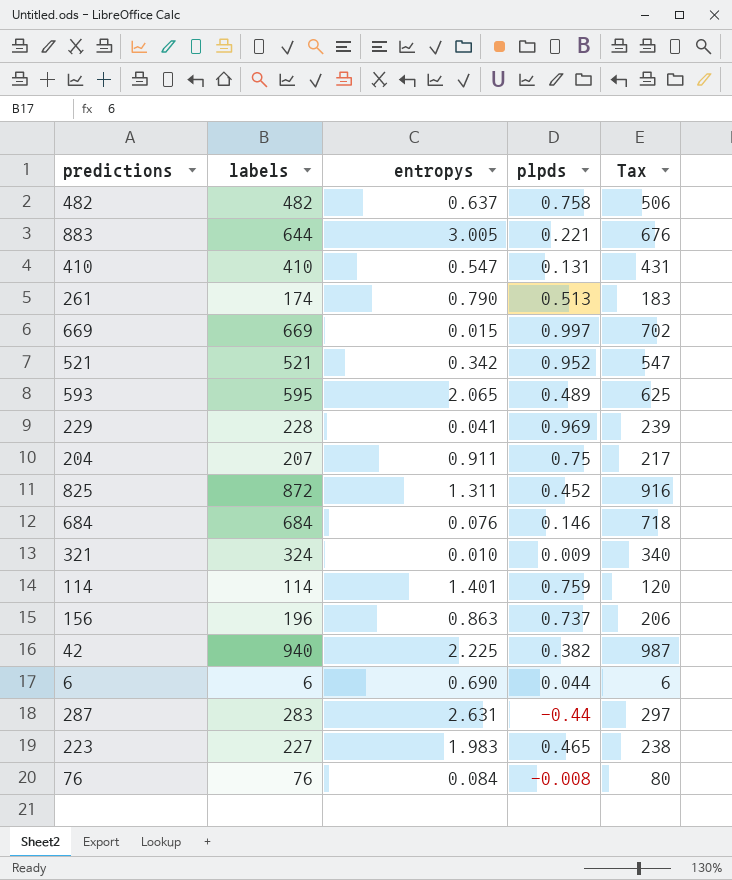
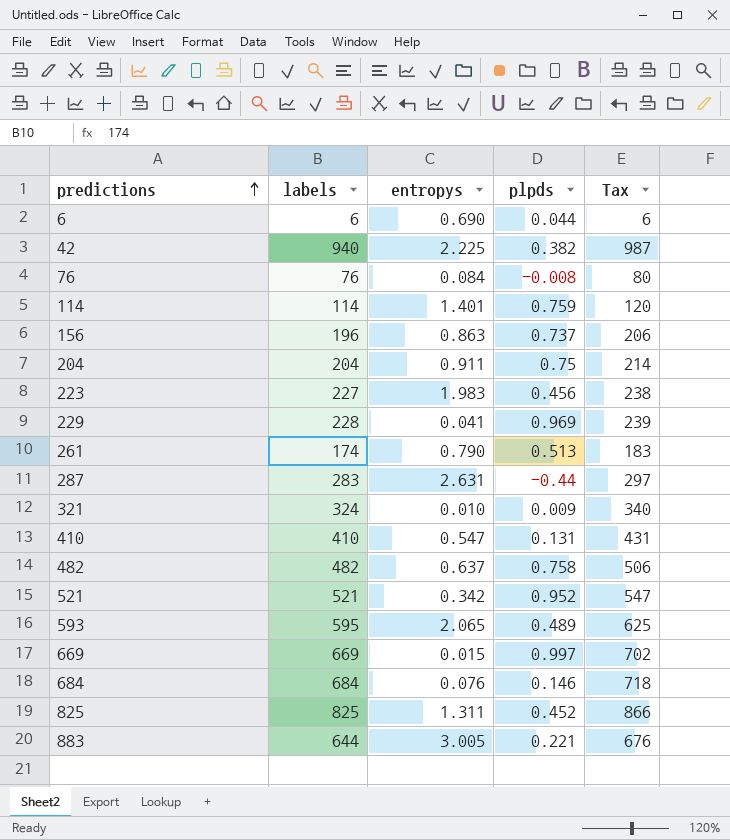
row order: none -> predictions ascending
204 | labels: 207 -> 204
204 | Tax: 217 -> 214
223 | plpds: 0.465 -> 0.456
825 | labels: 872 -> 825
825 | Tax: 916 -> 866

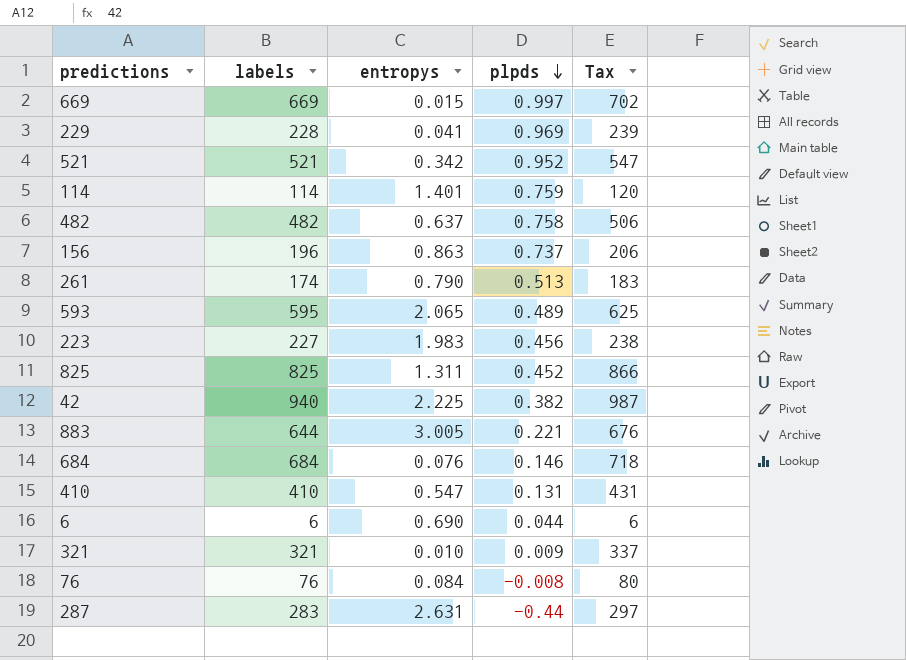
row order: predictions ascending -> plpds descending
row 204: 204 | 0.911 | 0.75 | 214 -> none
321 | labels: 324 -> 321
321 | Tax: 340 -> 337

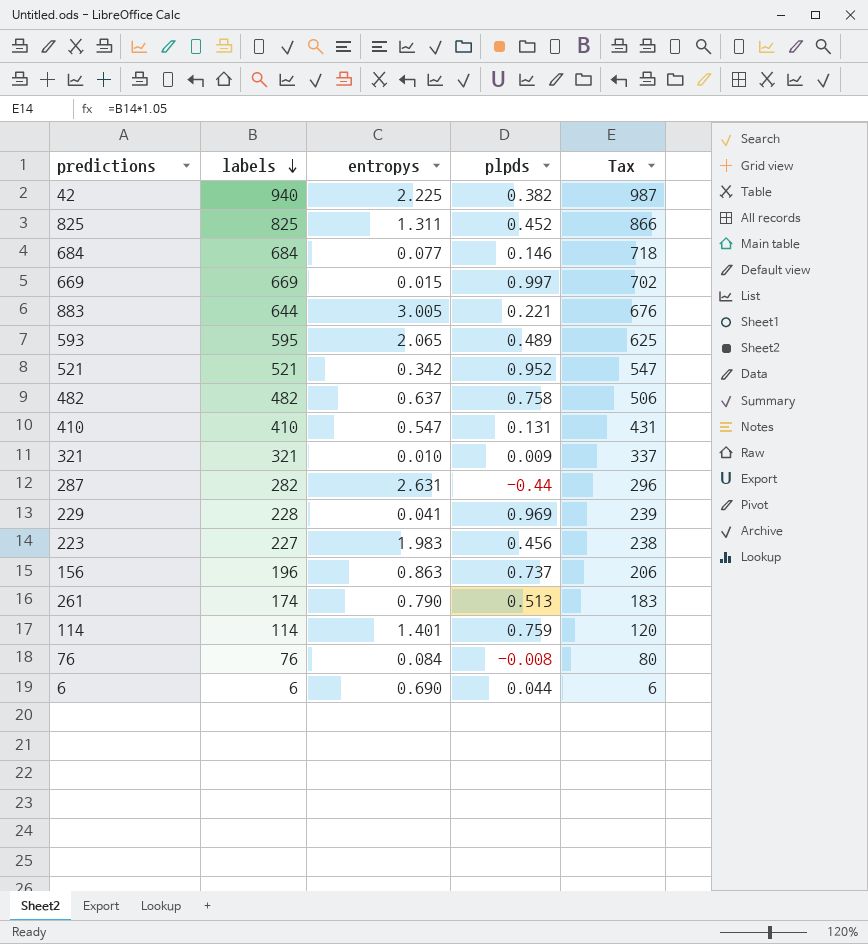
row order: plpds descending -> labels descending
684 | entropys: 0.076 -> 0.077
287 | labels: 283 -> 282
287 | Tax: 297 -> 296

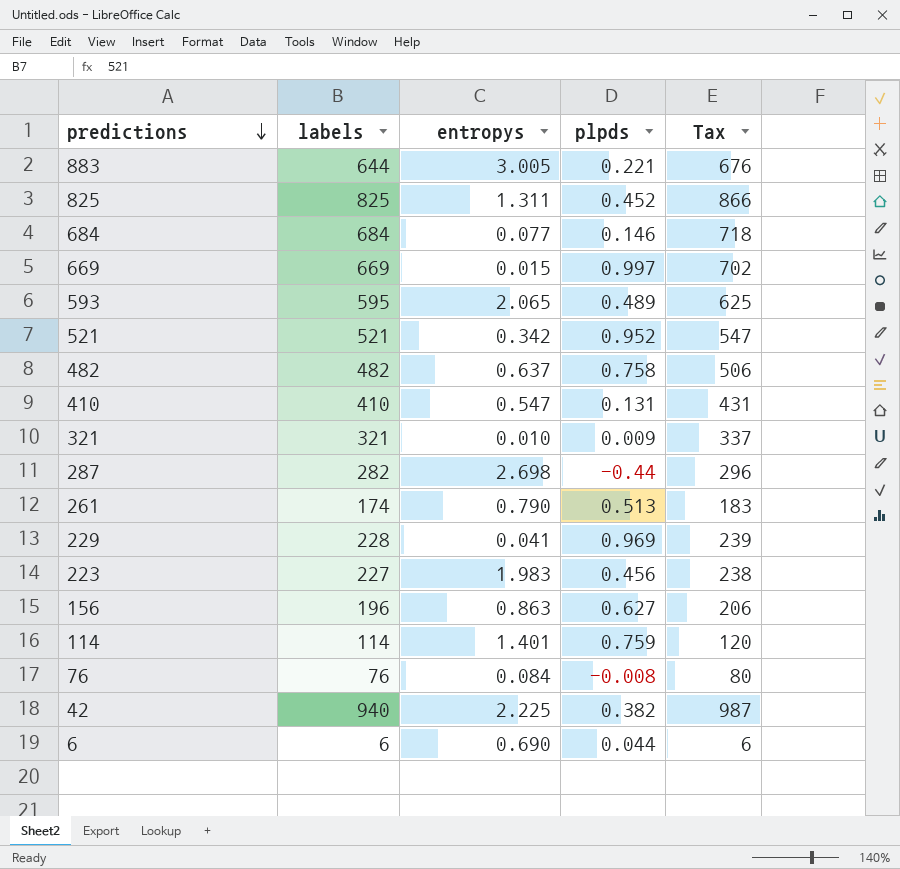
row order: labels descending -> predictions descending
287 | entropys: 2.631 -> 2.698
156 | plpds: 0.737 -> 0.627

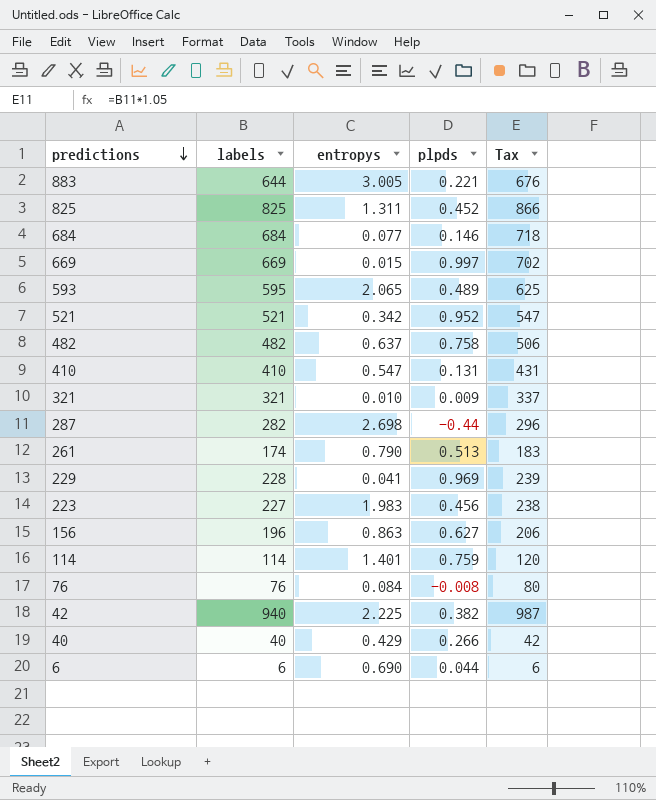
row 40: none -> 40 | 0.429 | 0.266 | 42

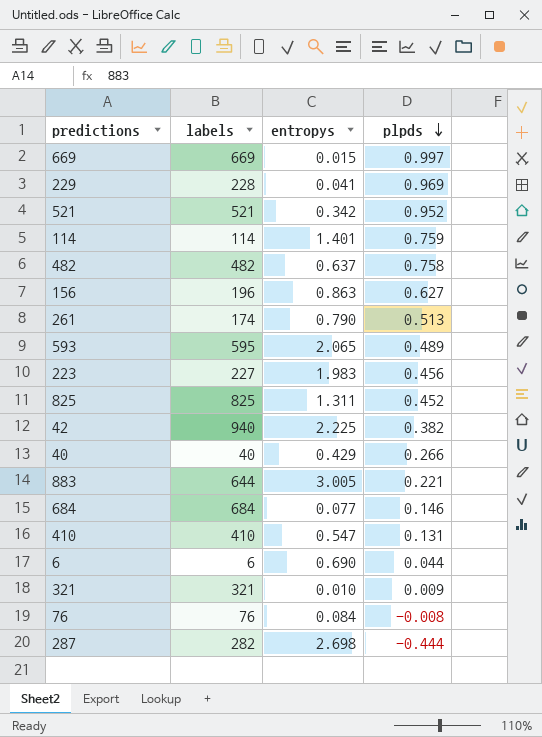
row order: predictions descending -> plpds descending
column Tax | formula: [labels] * 1.05 -> none
287 | plpds: -0.44 -> -0.444

